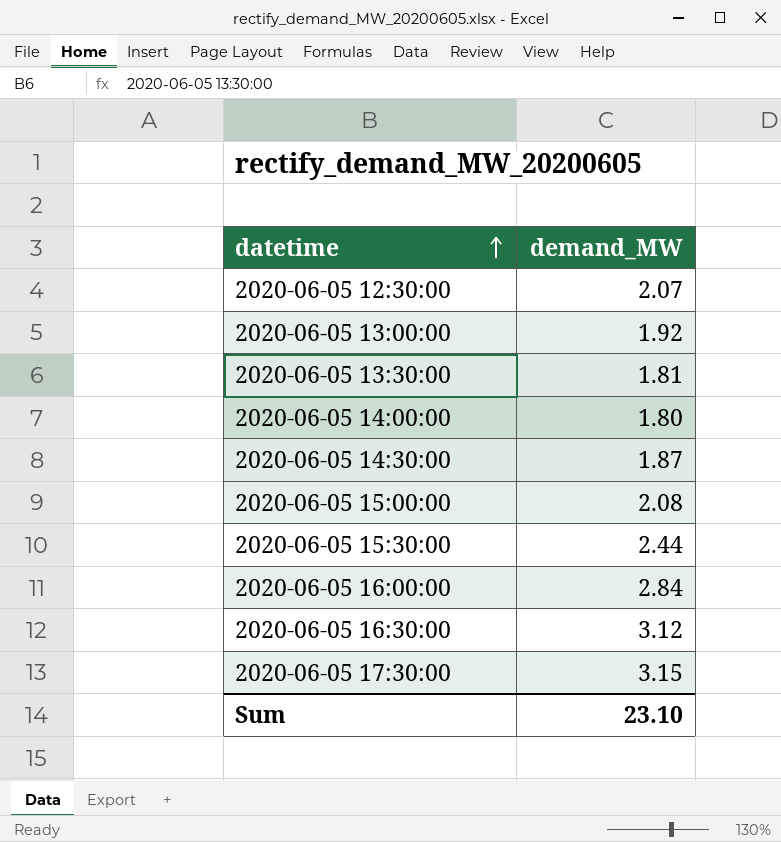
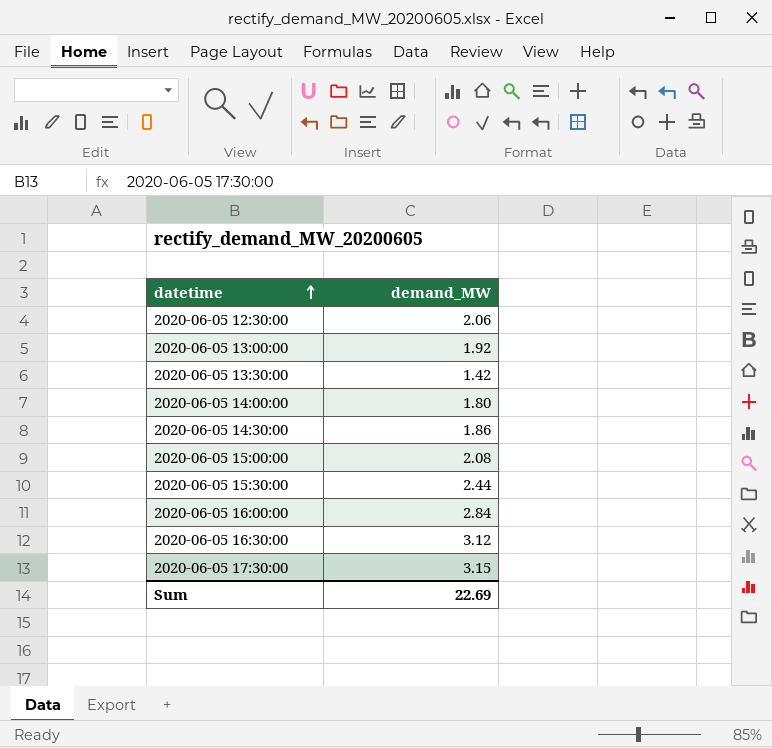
2020-06-05 12:30:00 | demand_MW: 2.07 -> 2.06
2020-06-05 13:30:00 | demand_MW: 1.81 -> 1.42
2020-06-05 14:30:00 | demand_MW: 1.87 -> 1.86
Sum | demand_MW: 23.10 -> 22.69

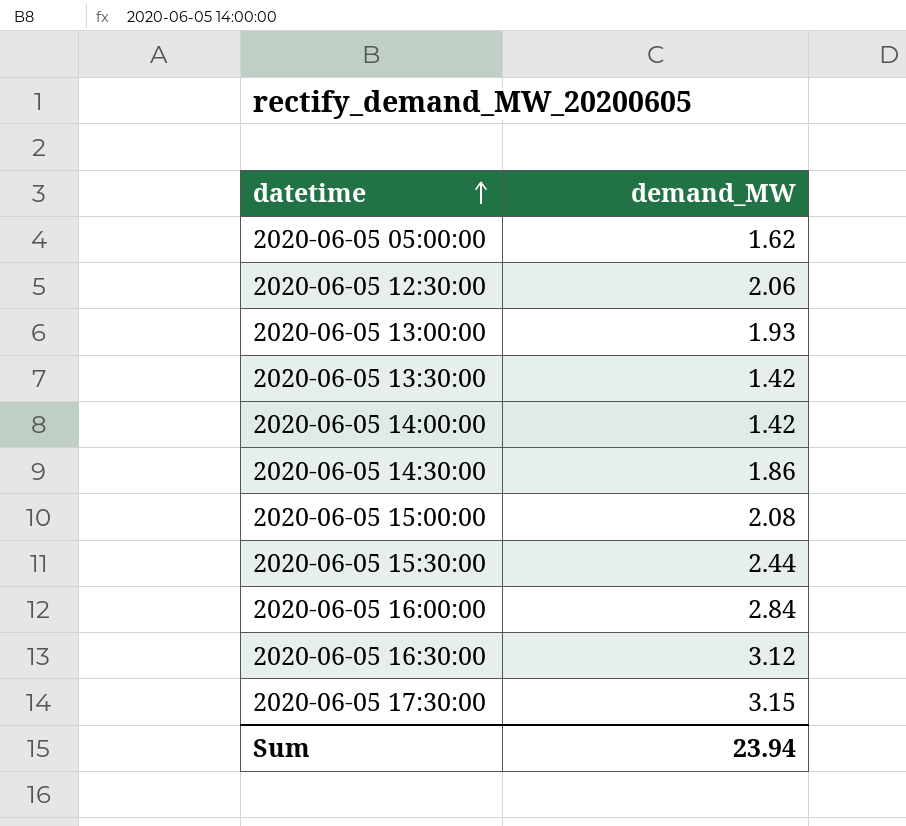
row 2020-06-05 05:00:00: none -> 1.62
2020-06-05 13:00:00 | demand_MW: 1.92 -> 1.93
2020-06-05 14:00:00 | demand_MW: 1.80 -> 1.42
Sum | demand_MW: 22.69 -> 23.94

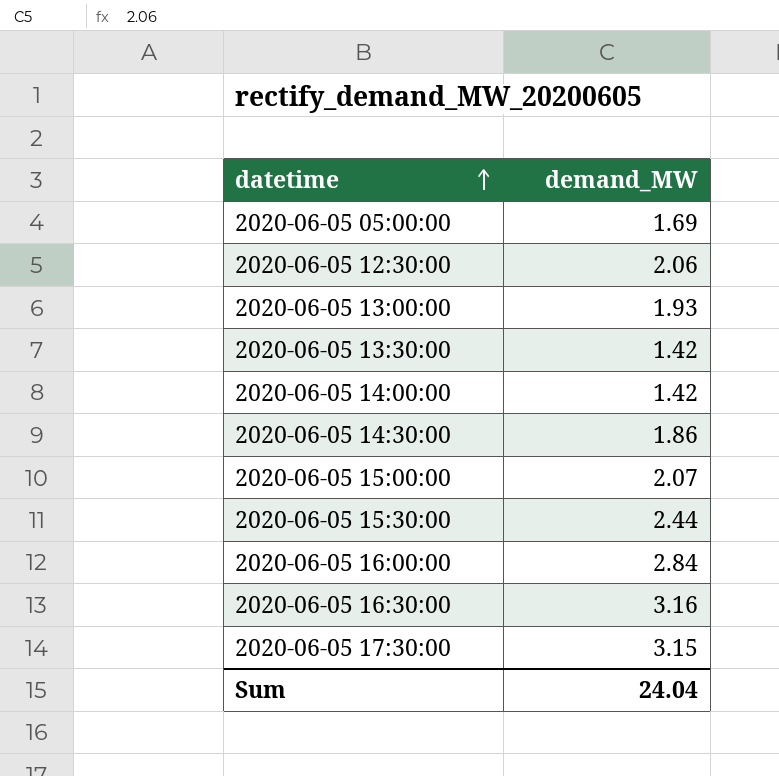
2020-06-05 05:00:00 | demand_MW: 1.62 -> 1.69
2020-06-05 15:00:00 | demand_MW: 2.08 -> 2.07
2020-06-05 16:30:00 | demand_MW: 3.12 -> 3.16
Sum | demand_MW: 23.94 -> 24.04

